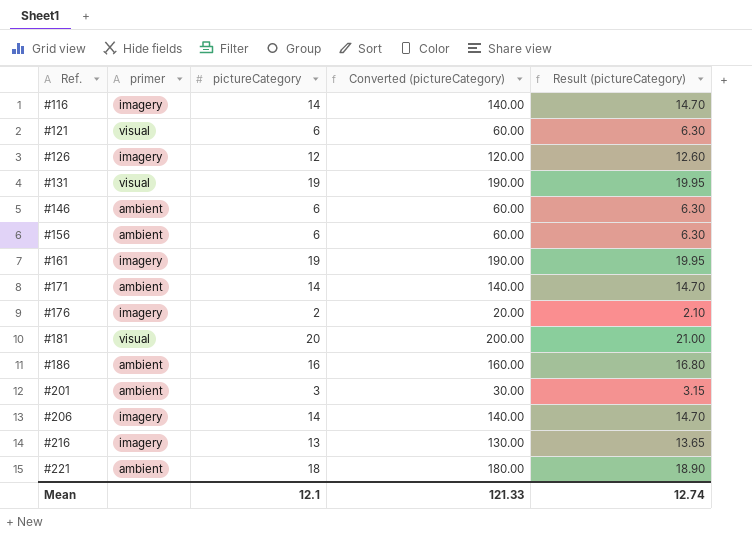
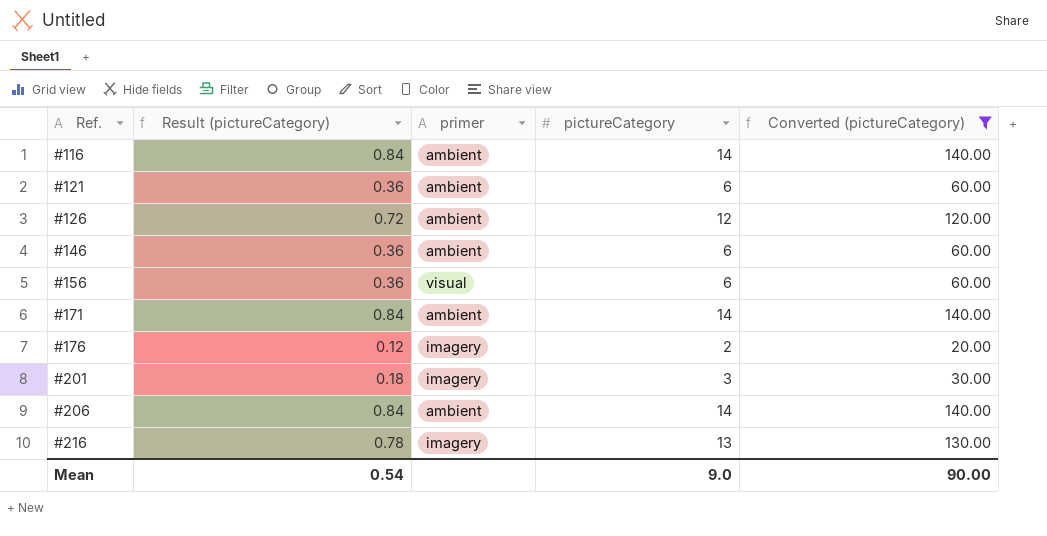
filter: none -> Converted (pictureCategory) <= 140.00
column Result (pictureCategory) | formula: [pictureCategory] * 1.05 -> [pictureCategory] * 0.06
column Result (pictureCategory) | position: 5 -> 2
#116 | primer: imagery -> ambient
#121 | primer: visual -> ambient
#126 | primer: imagery -> ambient
#156 | primer: ambient -> visual
#201 | primer: ambient -> imagery
#206 | primer: imagery -> ambient
Mean | Result (pictureCategory): 12.74 -> 0.54
Mean | pictureCategory: 12.1 -> 9.0
Mean | Converted (pictureCategory): 121.33 -> 90.00

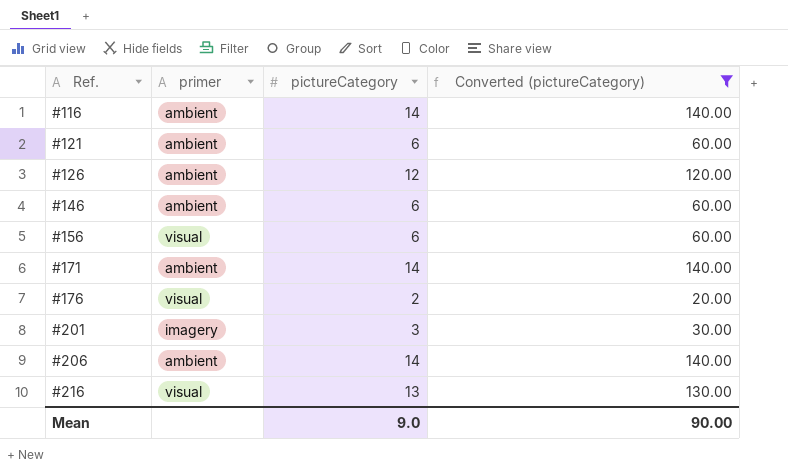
column Result (pictureCategory) | formula: [pictureCategory] * 0.06 -> none
#176 | primer: imagery -> visual
#216 | primer: imagery -> visual

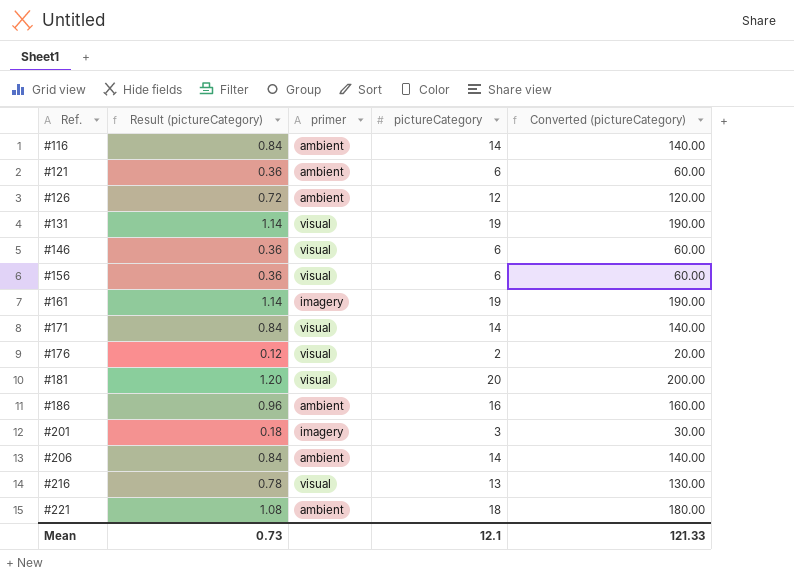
filter: Converted (pictureCategory) <= 140.00 -> none
column Result (pictureCategory) | formula: none -> [pictureCategory] * 0.06
#146 | primer: ambient -> visual
#171 | primer: ambient -> visual
Mean | pictureCategory: 9.0 -> 12.1
Mean | Converted (pictureCategory): 90.00 -> 121.33

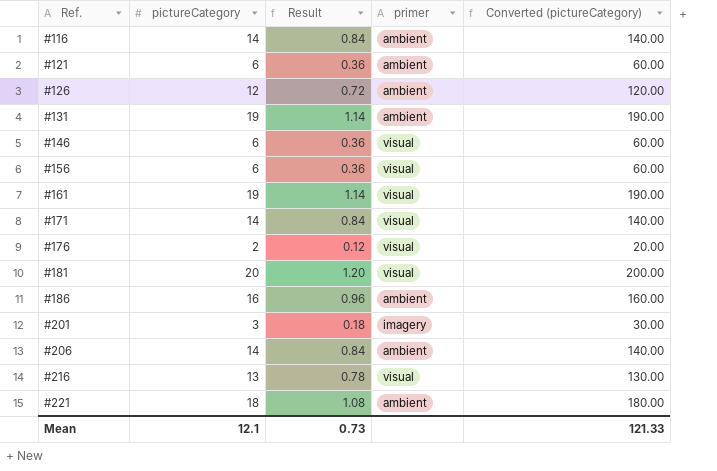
column pictureCategory | position: 4 -> 2
column name: Result (pictureCategory) -> Result
#131 | primer: visual -> ambient
#161 | primer: imagery -> visual

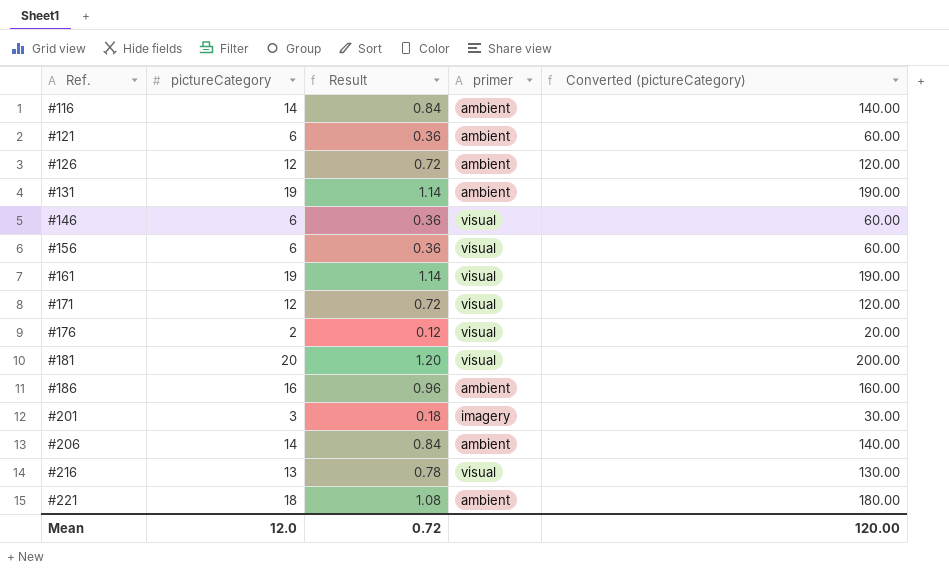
#171 | pictureCategory: 14 -> 12
#171 | Result: 0.84 -> 0.72
#171 | Converted (pictureCategory): 140.00 -> 120.00
Mean | pictureCategory: 12.1 -> 12.0
Mean | Result: 0.73 -> 0.72
Mean | Converted (pictureCategory): 121.33 -> 120.00

